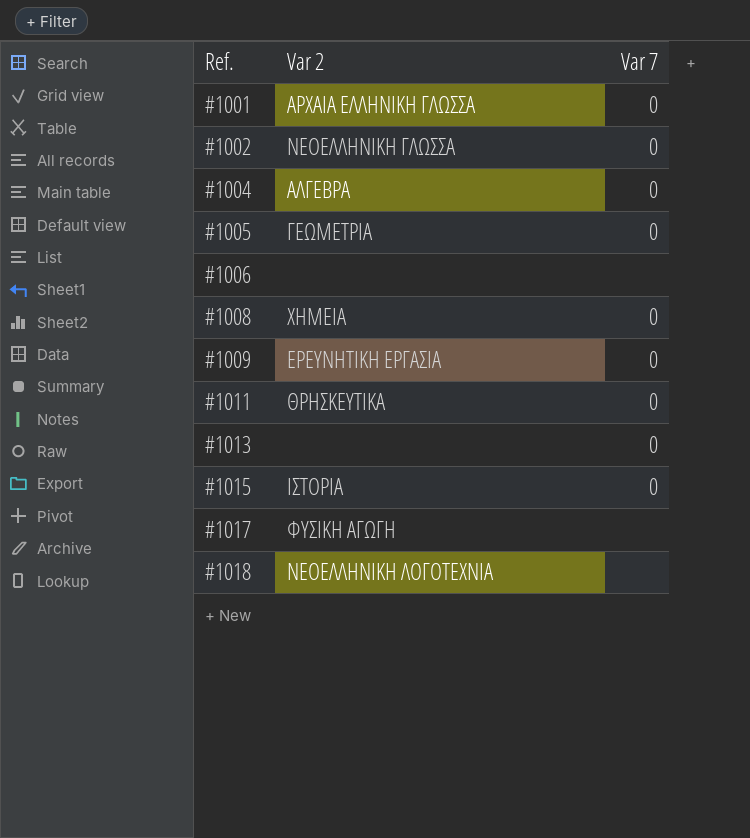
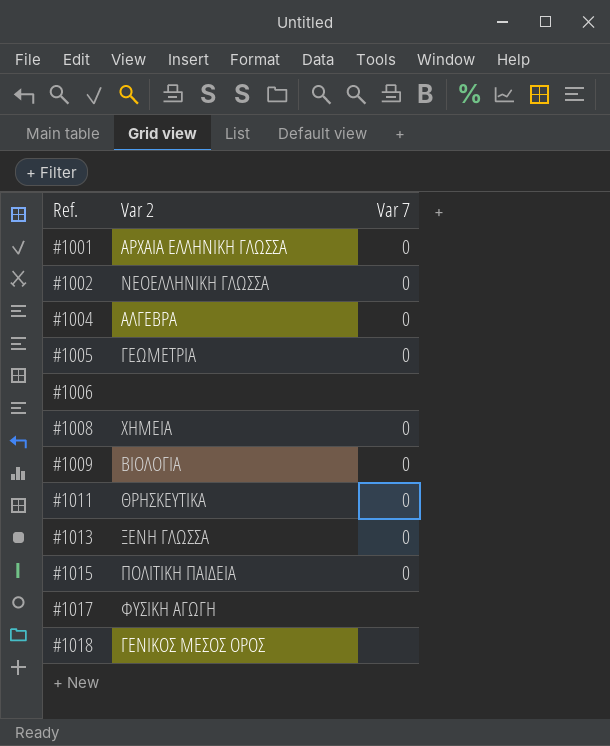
#1009 | Var 2: ΕΡΕΥΝΗΤΙΚΗ ΕΡΓΑΣΙΑ -> ΒΙΟΛΟΓΙΑ
#1013 | Var 2: none -> ΞΕΝΗ ΓΛΩΣΣΑ
#1015 | Var 2: ΙΣΤΟΡΙΑ -> ΠΟΛΙΤΙΚΗ ΠΑΙΔΕΙΑ
#1018 | Var 2: ΝΕΟΕΛΛΗΝΙΚΗ ΛΟΓΟΤΕΧΝΙΑ -> ΓΕΝΙΚΟΣ ΜΕΣΟΣ ΟΡΟΣ

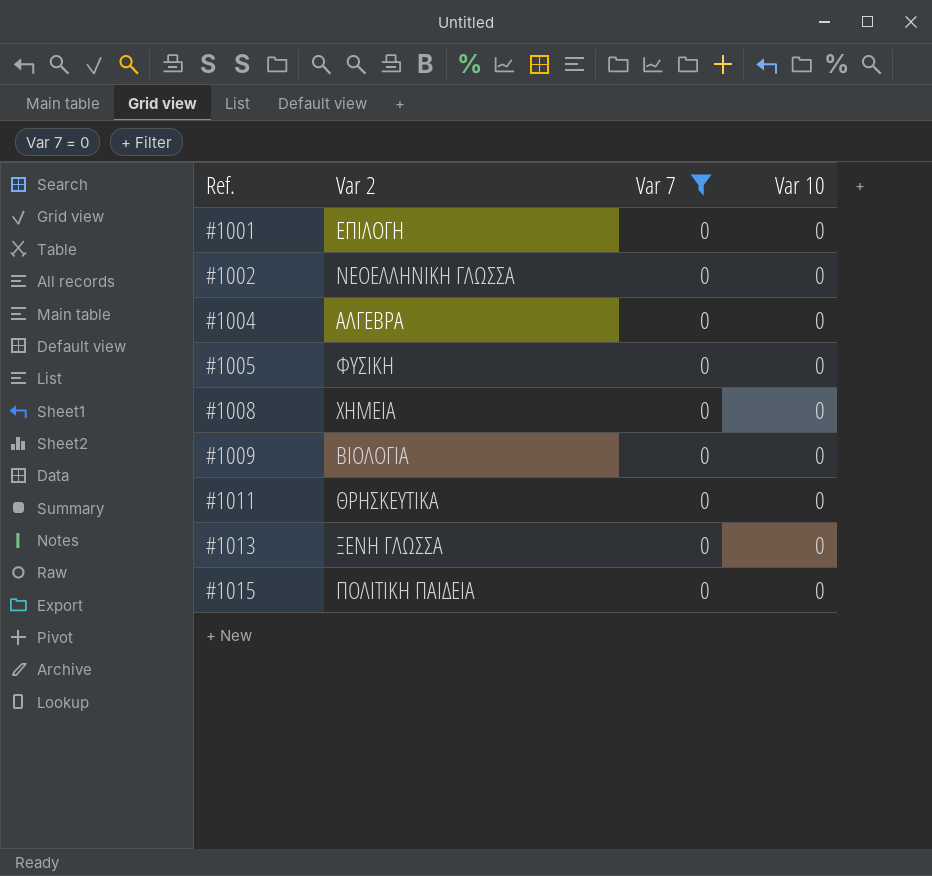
filter: none -> Var 7 = 0
column Var 10 | position: none -> 4
#1001 | Var 2: ΑΡΧΑΙΑ ΕΛΛΗΝΙΚΗ ΓΛΩΣΣΑ -> ΕΠΙΛΟΓΗ
#1005 | Var 2: ΓΕΩΜΕΤΡΙΑ -> ΦΥΣΙΚΗ

